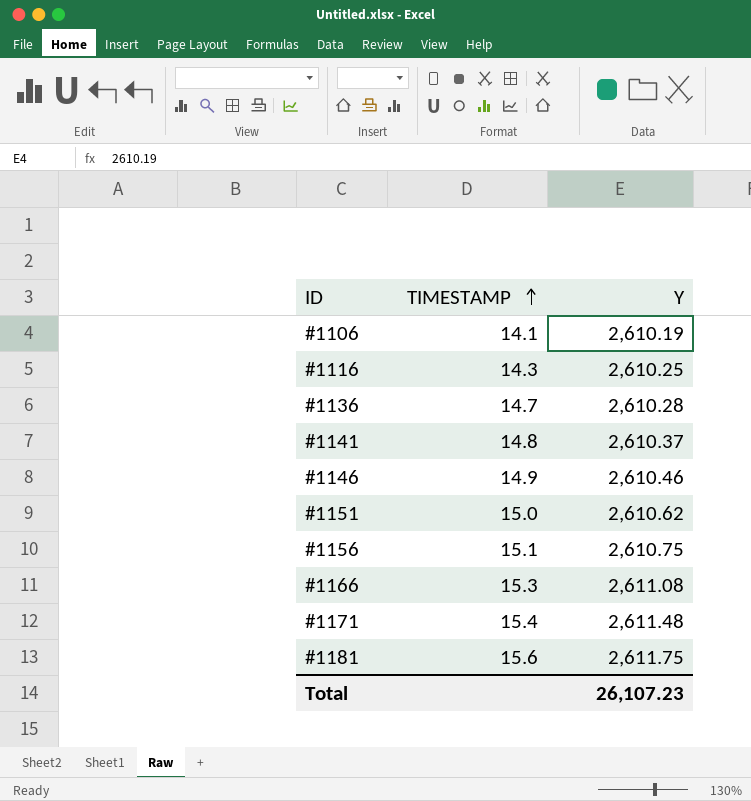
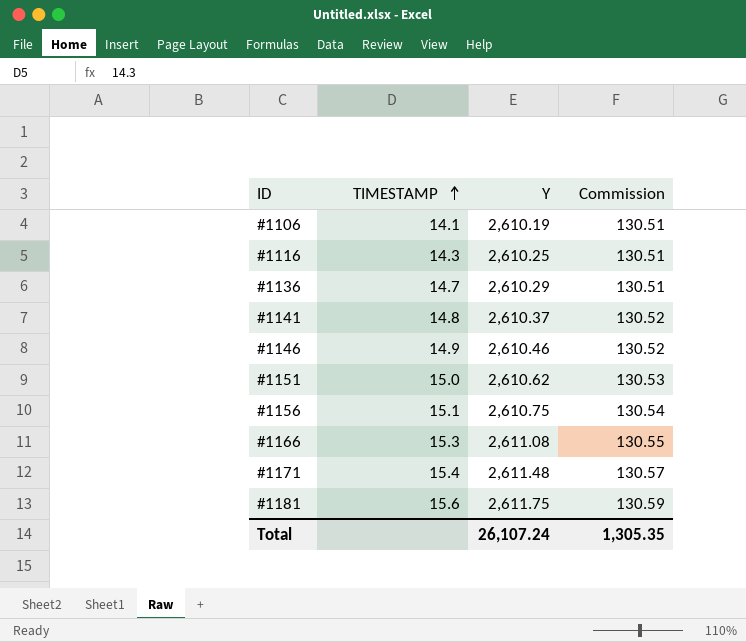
column Commission | formula: none -> [Y] * 0.05
#1136 | Y: 2,610.28 -> 2,610.29
Total | Y: 26,107.23 -> 26,107.24

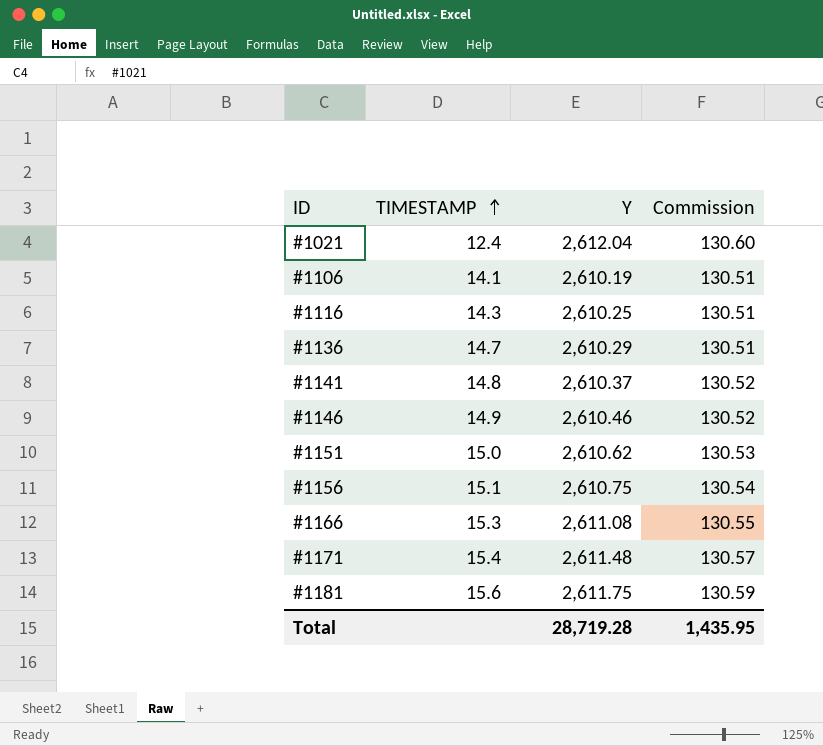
row #1021: none -> 12.4 | 2,612.04 | 130.60
Total | Y: 26,107.24 -> 28,719.28
Total | Commission: 1,305.35 -> 1,435.95

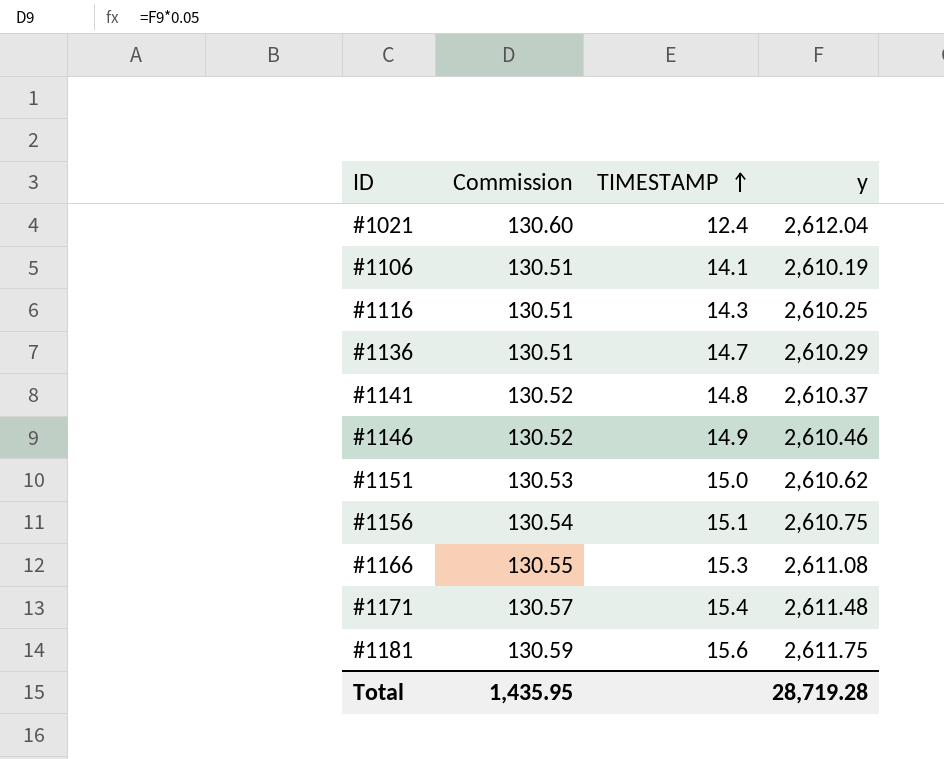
column Commission | position: 4 -> 2
column name: Y -> y

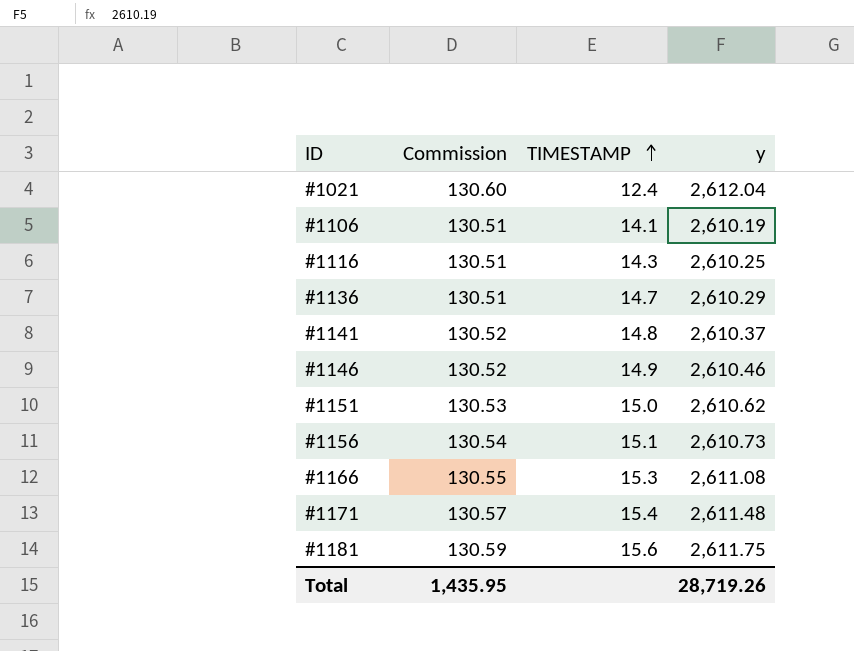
#1156 | y: 2,610.75 -> 2,610.73
Total | y: 28,719.28 -> 28,719.26

